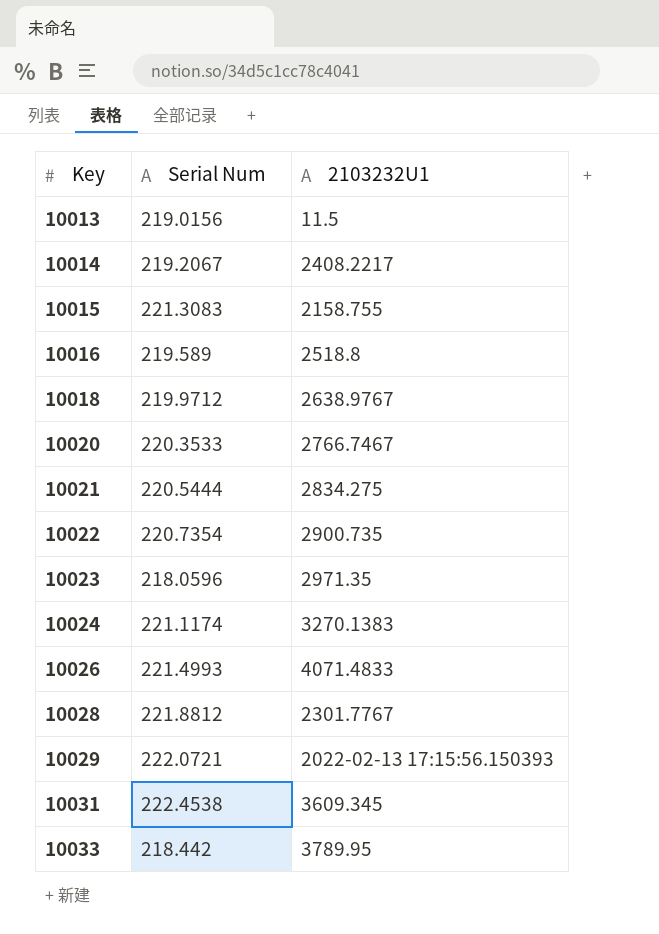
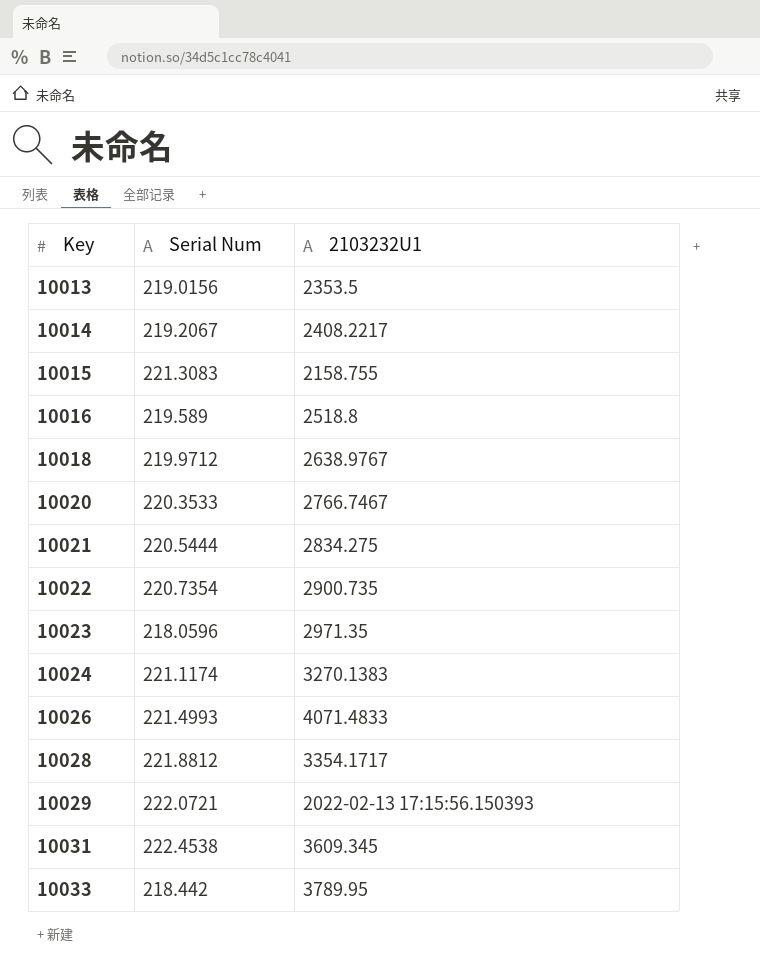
10013 | 2103232U1: 11.5 -> 2353.5
10028 | 2103232U1: 2301.7767 -> 3354.1717

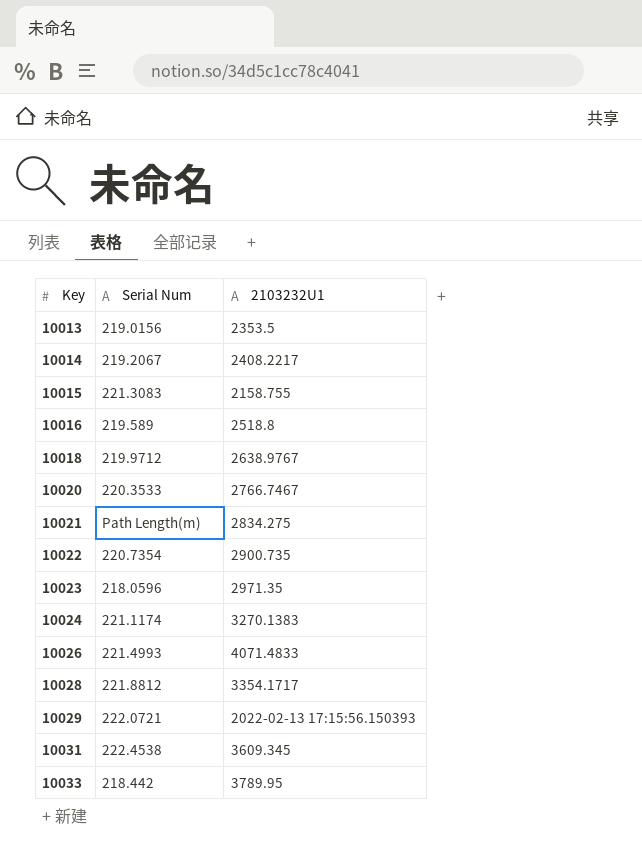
10021 | Serial Num: 220.5444 -> Path Length(m)

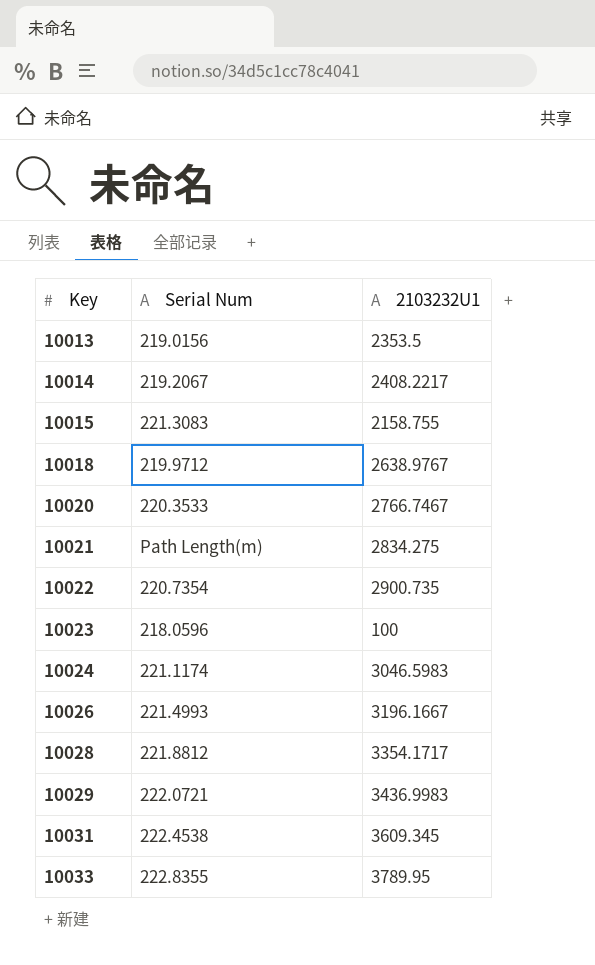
row 10016: 219.589 | 2518.8 -> none
10023 | 2103232U1: 2971.35 -> 100
10024 | 2103232U1: 3270.1383 -> 3046.5983
10026 | 2103232U1: 4071.4833 -> 3196.1667
10029 | 2103232U1: 2022-02-13 17:15:56.150393 -> 3436.9983
10033 | Serial Num: 218.442 -> 222.8355

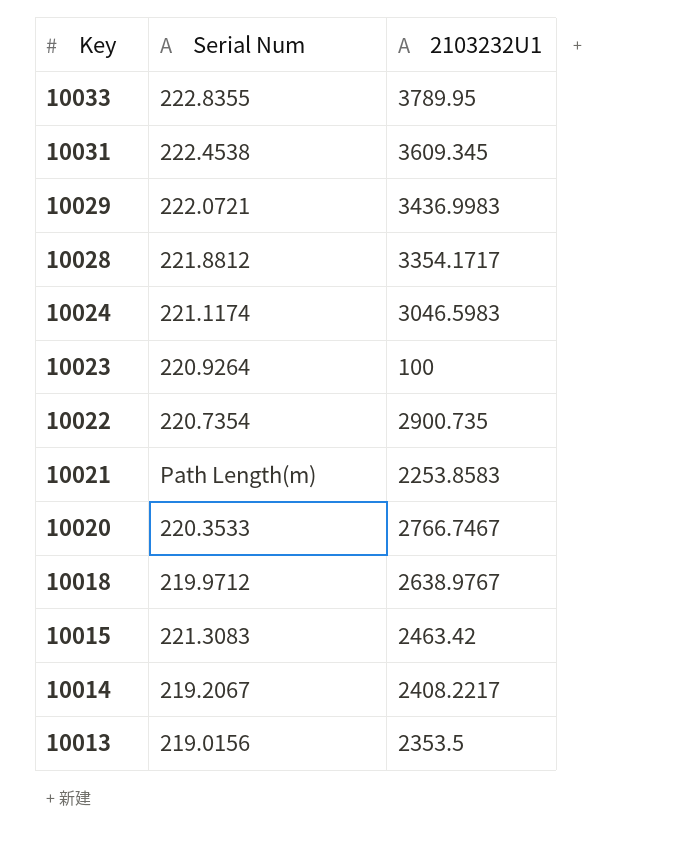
row order: Key ascending -> Key descending
row 10026: 221.4993 | 3196.1667 -> none
10023 | Serial Num: 218.0596 -> 220.9264
10021 | 2103232U1: 2834.275 -> 2253.8583
10015 | 2103232U1: 2158.755 -> 2463.42

